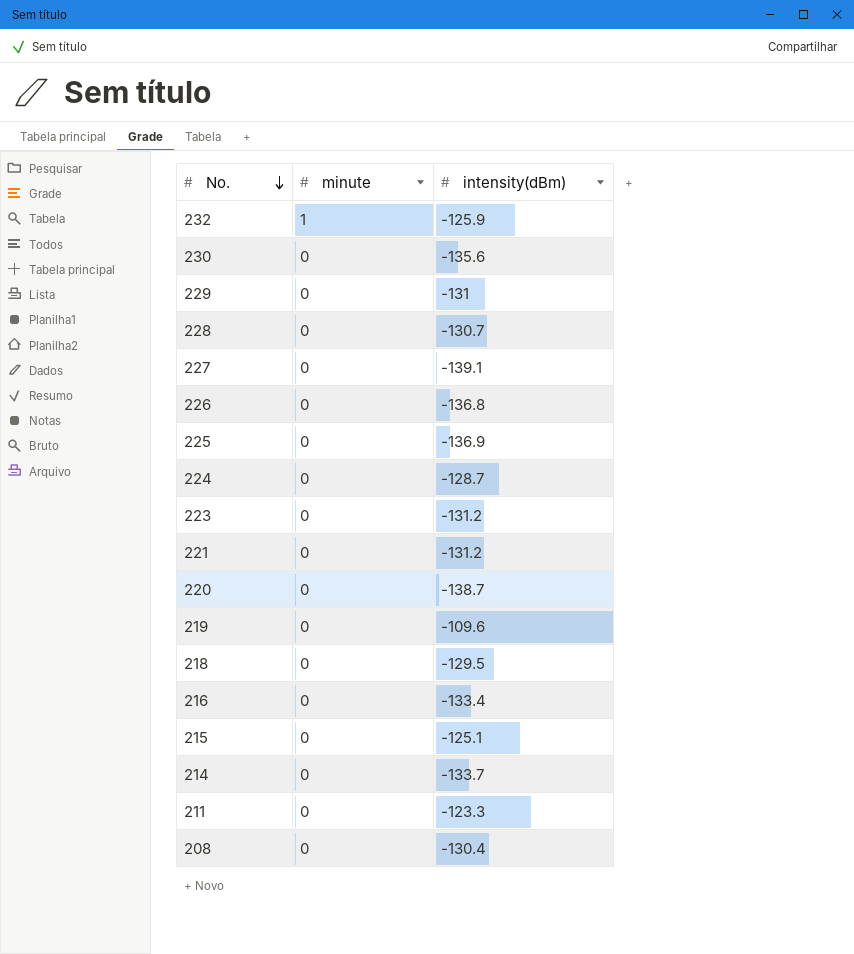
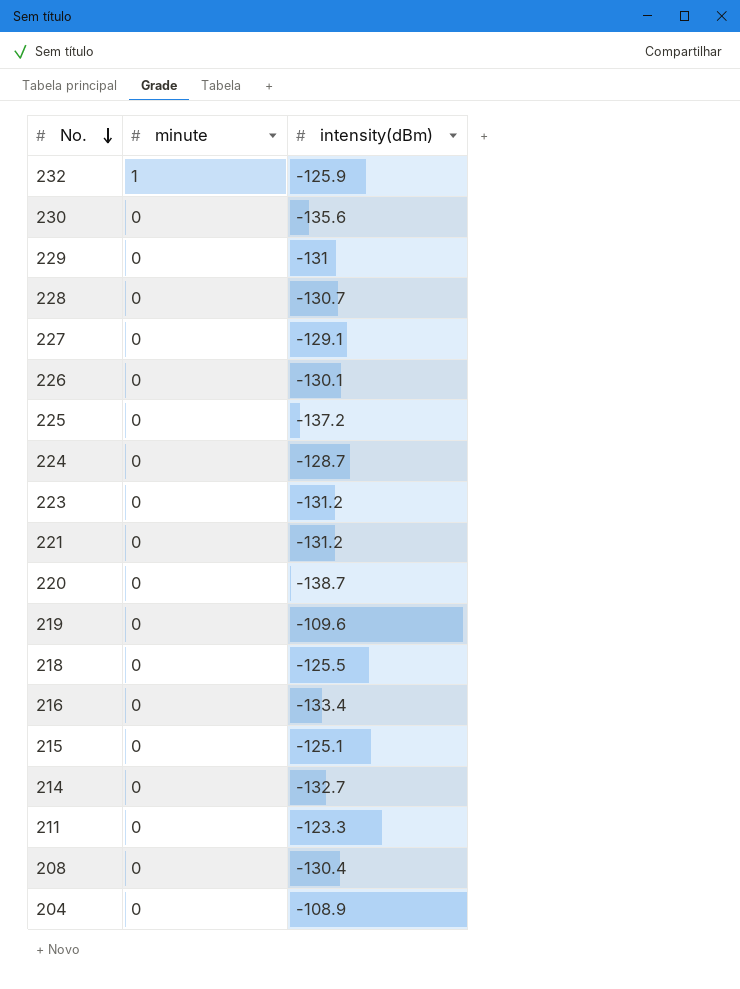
227 | intensity(dBm): -139.1 -> -129.1
226 | intensity(dBm): -136.8 -> -130.1
225 | intensity(dBm): -136.9 -> -137.2
218 | intensity(dBm): -129.5 -> -125.5
214 | intensity(dBm): -133.7 -> -132.7
row 204: none -> 0 | -108.9

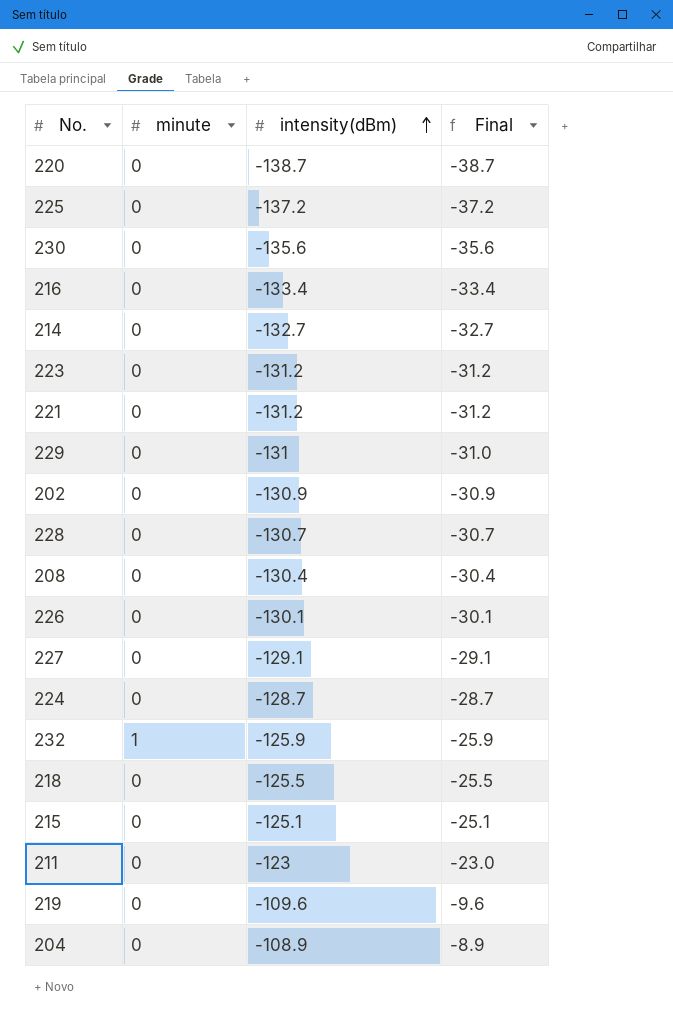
row order: No. descending -> intensity(dBm) ascending
column Final | formula: none -> [intensity(dBm)] + 100
row 202: none -> 0 | -130.9 | -30.9
211 | intensity(dBm): -123.3 -> -123

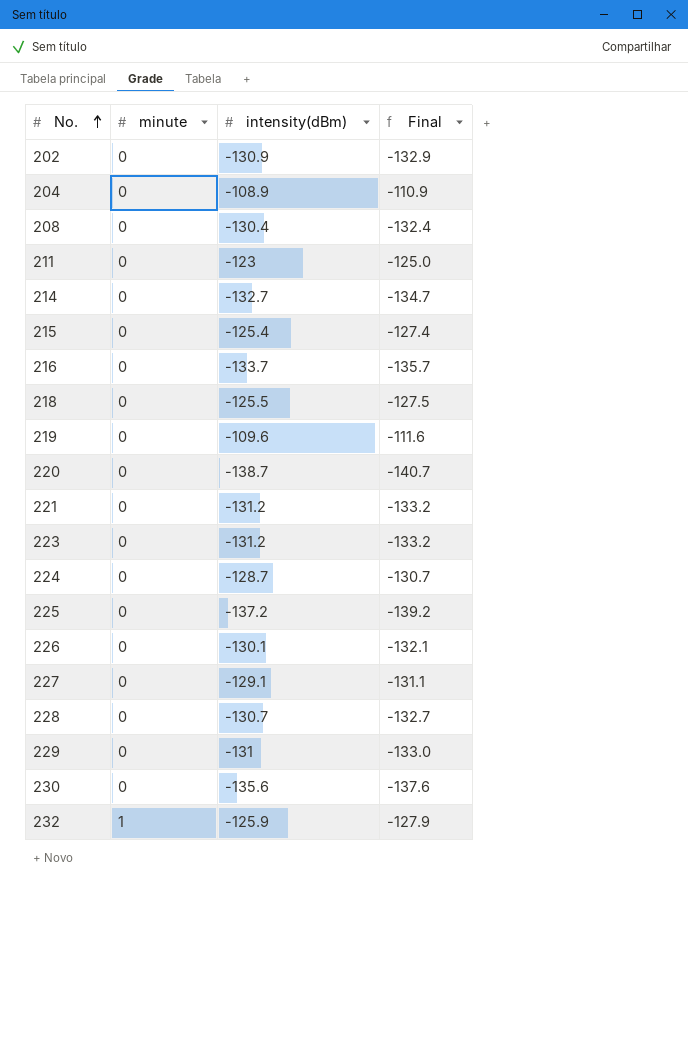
row order: intensity(dBm) ascending -> No. ascending
column Final | formula: [intensity(dBm)] + 100 -> [intensity(dBm)] - 2
215 | intensity(dBm): -125.1 -> -125.4
216 | intensity(dBm): -133.4 -> -133.7

